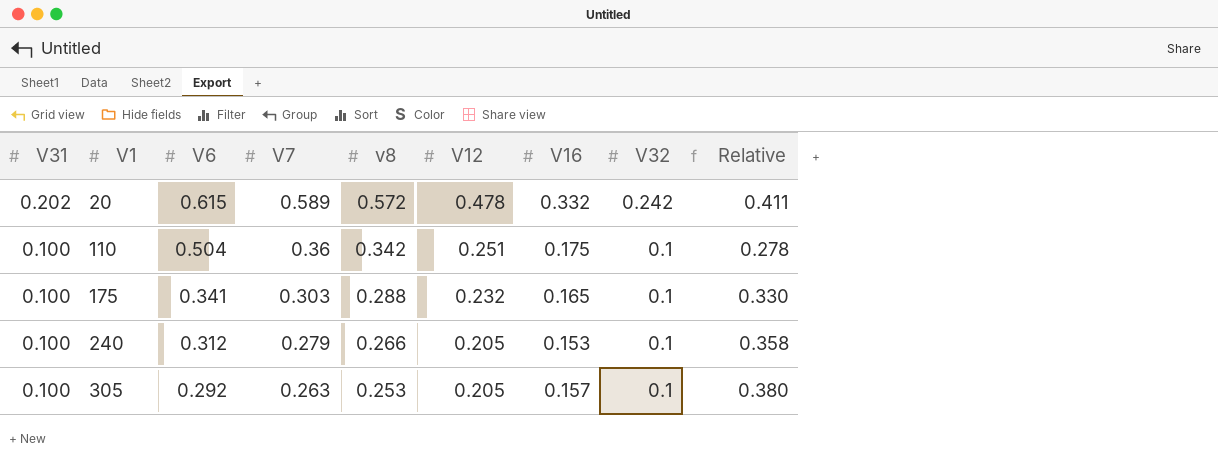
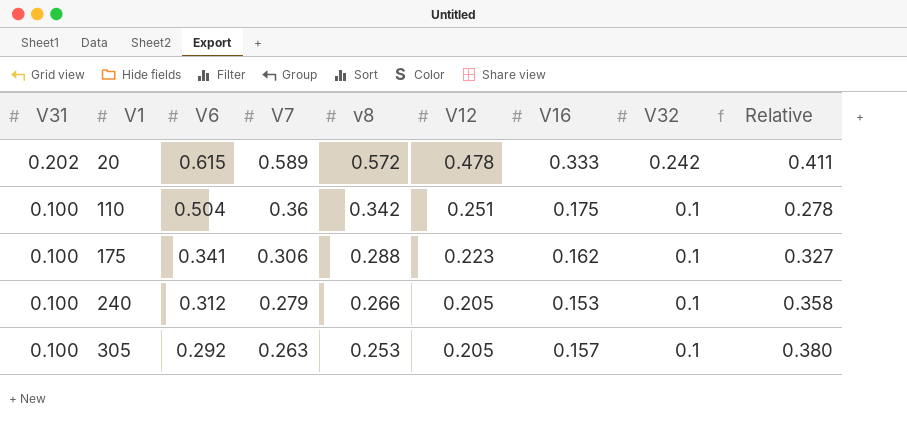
20 | V16: 0.332 -> 0.333
175 | V7: 0.303 -> 0.306
175 | V12: 0.232 -> 0.223
175 | V16: 0.165 -> 0.162
175 | Relative: 0.330 -> 0.327

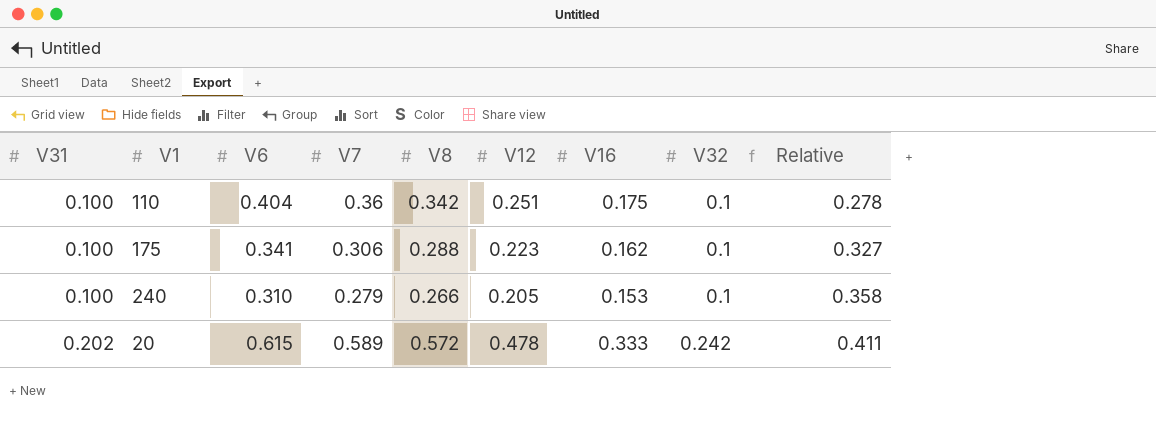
row order: V31 descending -> V31 ascending
column name: v8 -> V8
row 305: 0.100 | 0.292 | 0.263 | 0.253 | 0.205 | 0.157 | 0.1 | 0.380 -> none
110 | V6: 0.504 -> 0.404
240 | V6: 0.312 -> 0.310

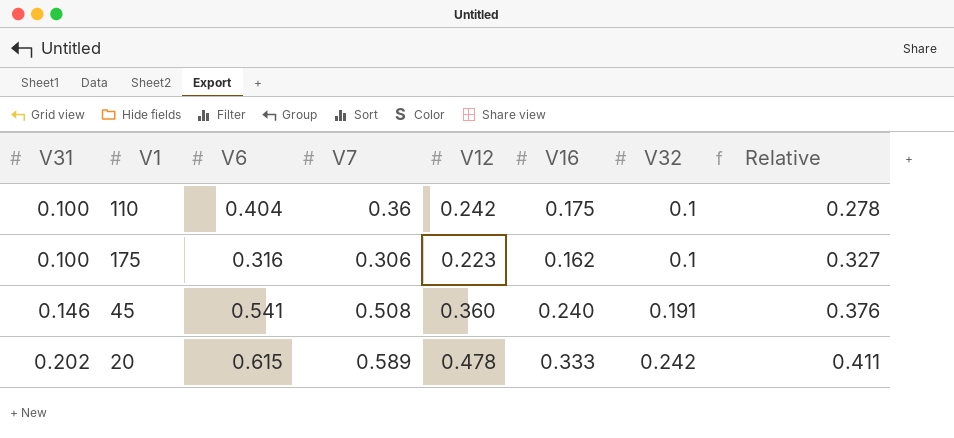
column V8 | position: 5 -> none
row 240: 0.100 | 0.310 | 0.279 | 0.266 | 0.205 | 0.153 | 0.1 | 0.358 -> none
110 | V12: 0.251 -> 0.242
175 | V6: 0.341 -> 0.316
row 45: none -> 0.146 | 0.541 | 0.508 | 0.360 | 0.240 | 0.191 | 0.376

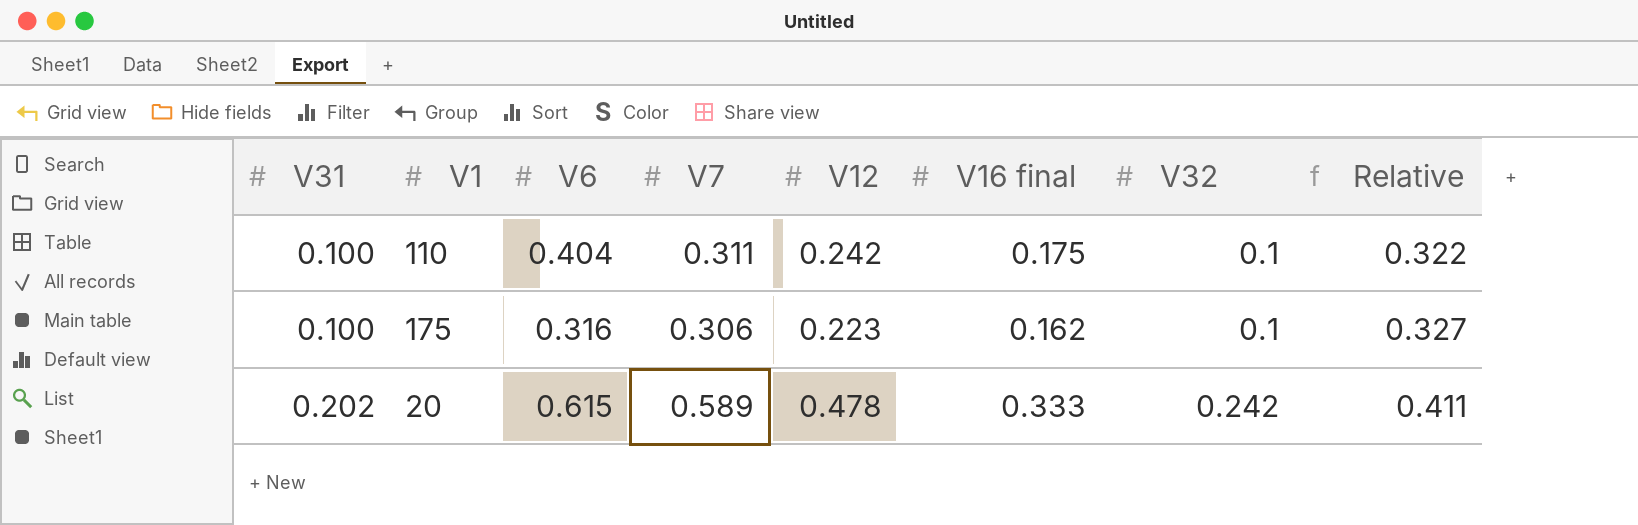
column name: V16 -> V16 final
row 45: 0.146 | 0.541 | 0.508 | 0.360 | 0.240 | 0.191 | 0.376 -> none
110 | V7: 0.36 -> 0.311
110 | Relative: 0.278 -> 0.322

